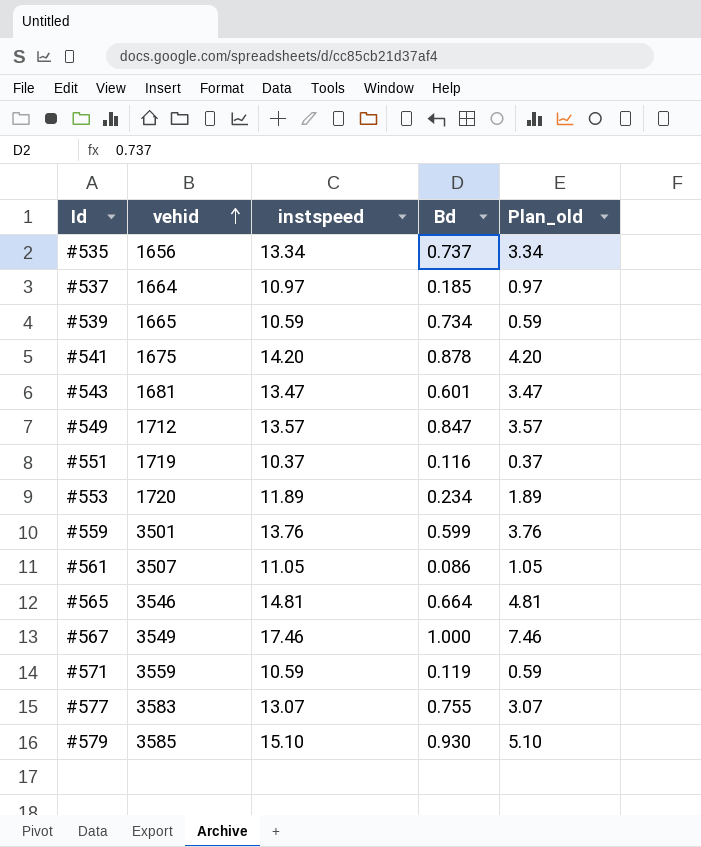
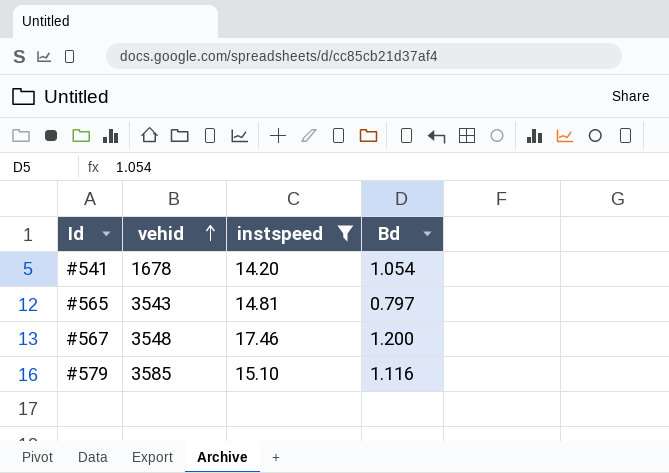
filter: none -> instspeed >= 14.20
column Plan_old | formula: [instspeed] - 10 -> none
#541 | vehid: 1675 -> 1678
#541 | Bd: 0.878 -> 1.054
#565 | vehid: 3546 -> 3543
#565 | Bd: 0.664 -> 0.797
#567 | vehid: 3549 -> 3548
#567 | Bd: 1.000 -> 1.200
#579 | Bd: 0.930 -> 1.116

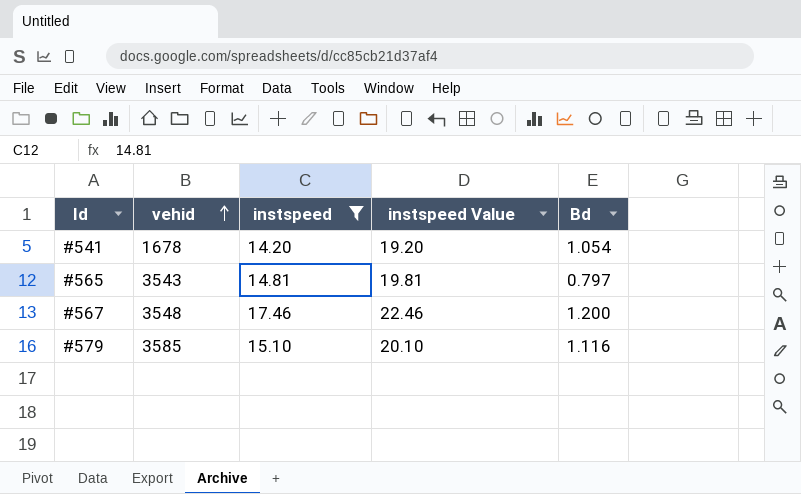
column instspeed Value | formula: none -> [instspeed] + 5

